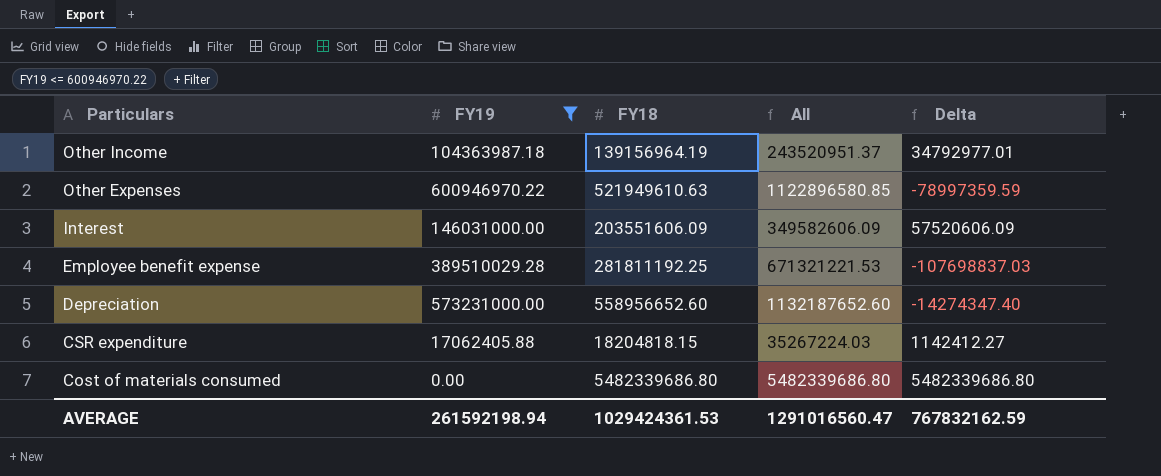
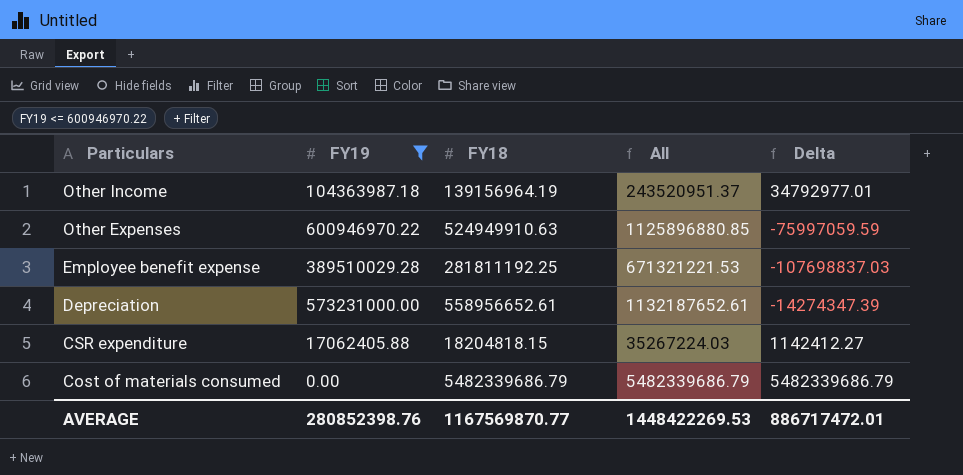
row Interest: 146031000.00 | 203551606.09 | 349582606.09 | 57520606.09 -> none
Other Expenses | FY18: 521949610.63 -> 524949910.63
Other Expenses | All: 1122896580.85 -> 1125896880.85
Other Expenses | Delta: -78997359.59 -> -75997059.59
Depreciation | FY18: 558956652.60 -> 558956652.61
Depreciation | All: 1132187652.60 -> 1132187652.61
Depreciation | Delta: -14274347.40 -> -14274347.39
Cost of materials consumed | FY18: 5482339686.80 -> 5482339686.79
Cost of materials consumed | All: 5482339686.80 -> 5482339686.79
Cost of materials consumed | Delta: 5482339686.80 -> 5482339686.79
AVERAGE | FY19: 261592198.94 -> 280852398.76
AVERAGE | FY18: 1029424361.53 -> 1167569870.77
AVERAGE | All: 1291016560.47 -> 1448422269.53
AVERAGE | Delta: 767832162.59 -> 886717472.01

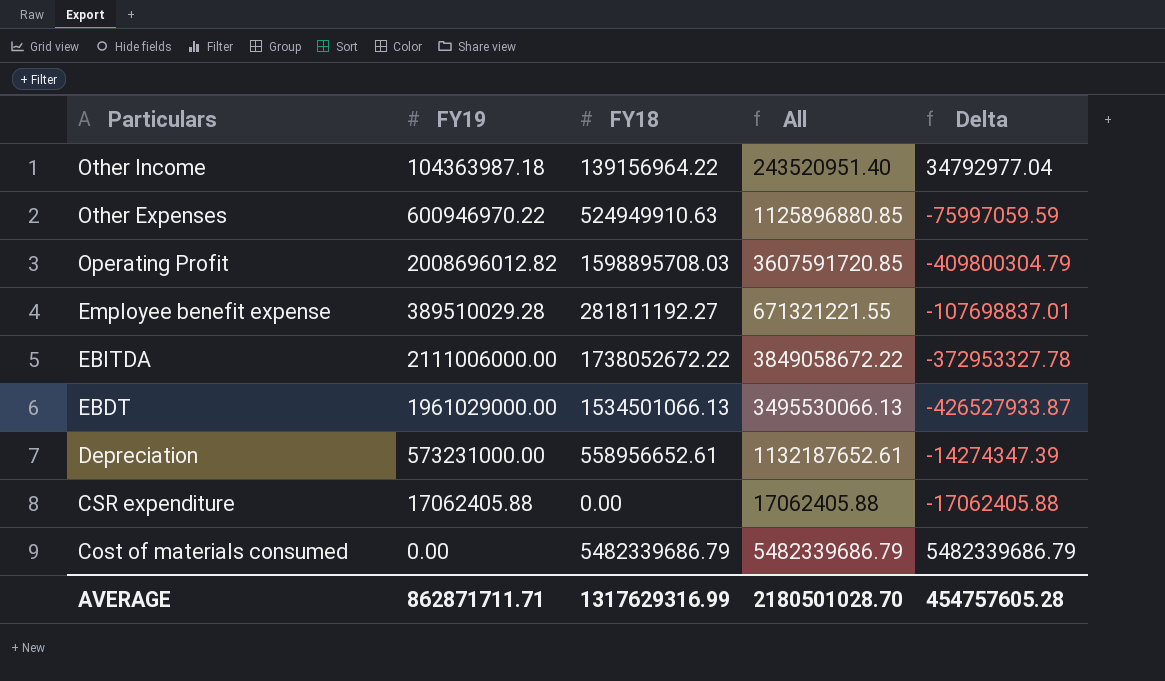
filter: FY19 <= 600946970.22 -> none
Other Income | FY18: 139156964.19 -> 139156964.22
Other Income | All: 243520951.37 -> 243520951.40
Other Income | Delta: 34792977.01 -> 34792977.04
Employee benefit expense | FY18: 281811192.25 -> 281811192.27
Employee benefit expense | All: 671321221.53 -> 671321221.55
Employee benefit expense | Delta: -107698837.03 -> -107698837.01
CSR expenditure | FY18: 18204818.15 -> 0.00
CSR expenditure | All: 35267224.03 -> 17062405.88
CSR expenditure | Delta: 1142412.27 -> -17062405.88
AVERAGE | FY19: 280852398.76 -> 862871711.71
AVERAGE | FY18: 1167569870.77 -> 1317629316.99
AVERAGE | All: 1448422269.53 -> 2180501028.70
AVERAGE | Delta: 886717472.01 -> 454757605.28

